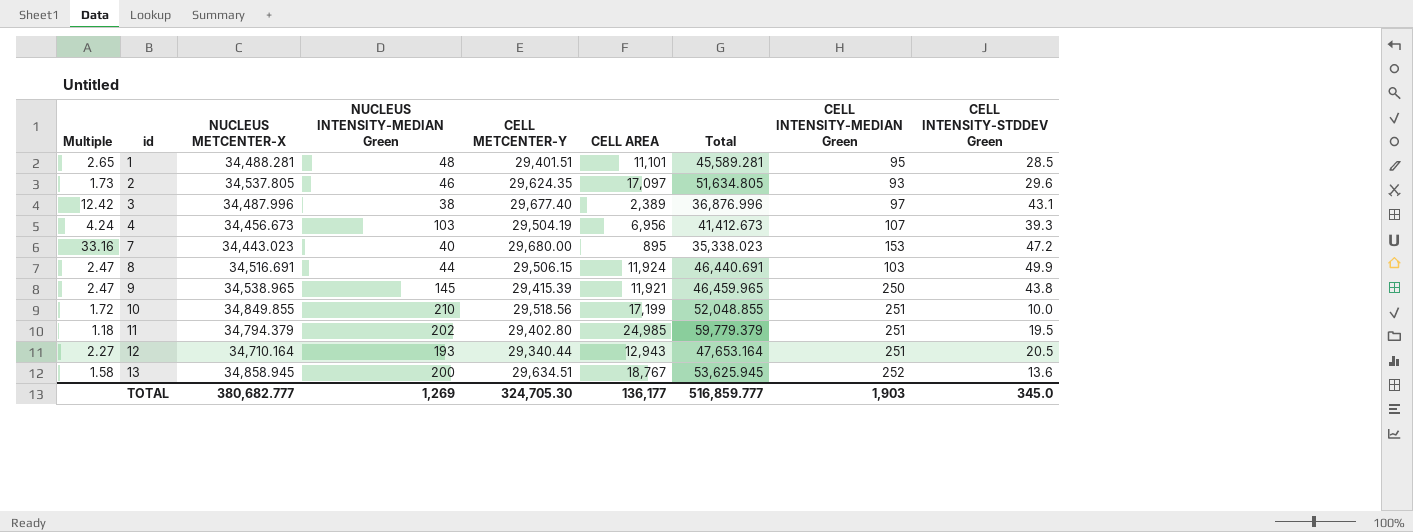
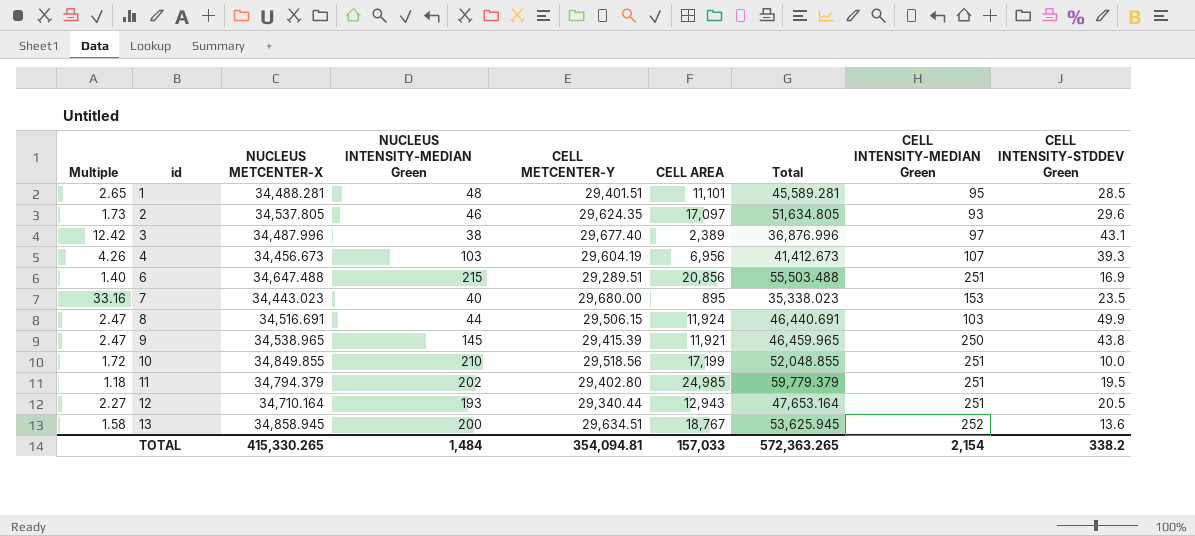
4 | Multiple: 4.24 -> 4.26
4 | CELL METCENTER-Y: 29,504.19 -> 29,604.19
row 6: none -> 1.40 | 34,647.488 | 215 | 29,289.51 | 20,856 | 55,503.488 | 251 | 16.9
7 | CELL INTENSITY-STDDEV Green: 47.2 -> 23.5
TOTAL | NUCLEUS METCENTER-X: 380,682.777 -> 415,330.265
TOTAL | NUCLEUS INTENSITY-MEDIAN Green: 1,269 -> 1,484
TOTAL | CELL METCENTER-Y: 324,705.30 -> 354,094.81
TOTAL | CELL AREA: 136,177 -> 157,033
TOTAL | Total: 516,859.777 -> 572,363.265
TOTAL | CELL INTENSITY-MEDIAN Green: 1,903 -> 2,154
TOTAL | CELL INTENSITY-STDDEV Green: 345.0 -> 338.2

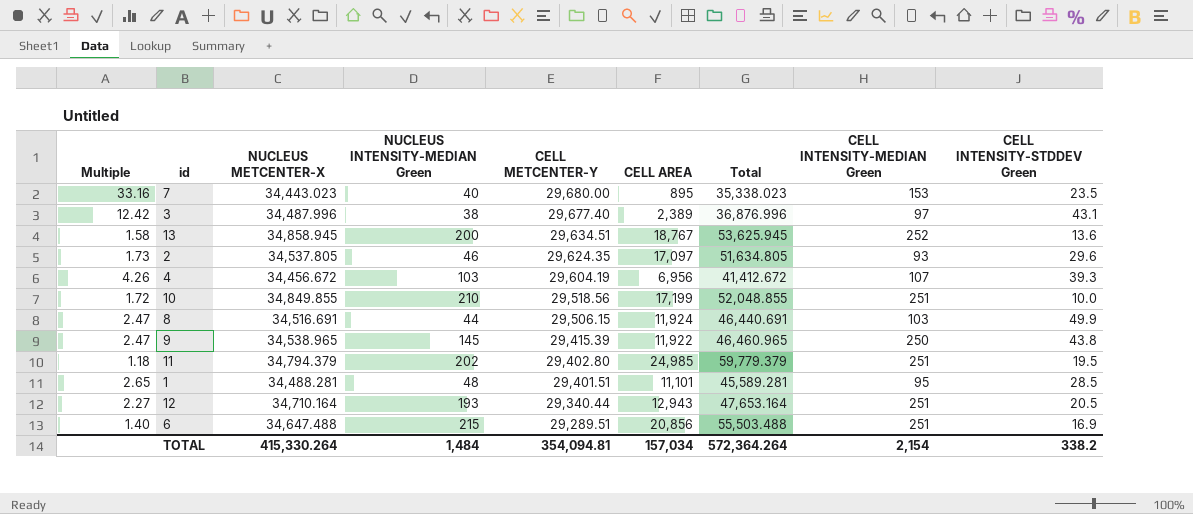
row order: id ascending -> CELL METCENTER-Y descending
4 | NUCLEUS METCENTER-X: 34,456.673 -> 34,456.672
4 | Total: 41,412.673 -> 41,412.672
9 | CELL AREA: 11,921 -> 11,922
9 | Total: 46,459.965 -> 46,460.965
TOTAL | NUCLEUS METCENTER-X: 415,330.265 -> 415,330.264
TOTAL | CELL AREA: 157,033 -> 157,034
TOTAL | Total: 572,363.265 -> 572,364.264

